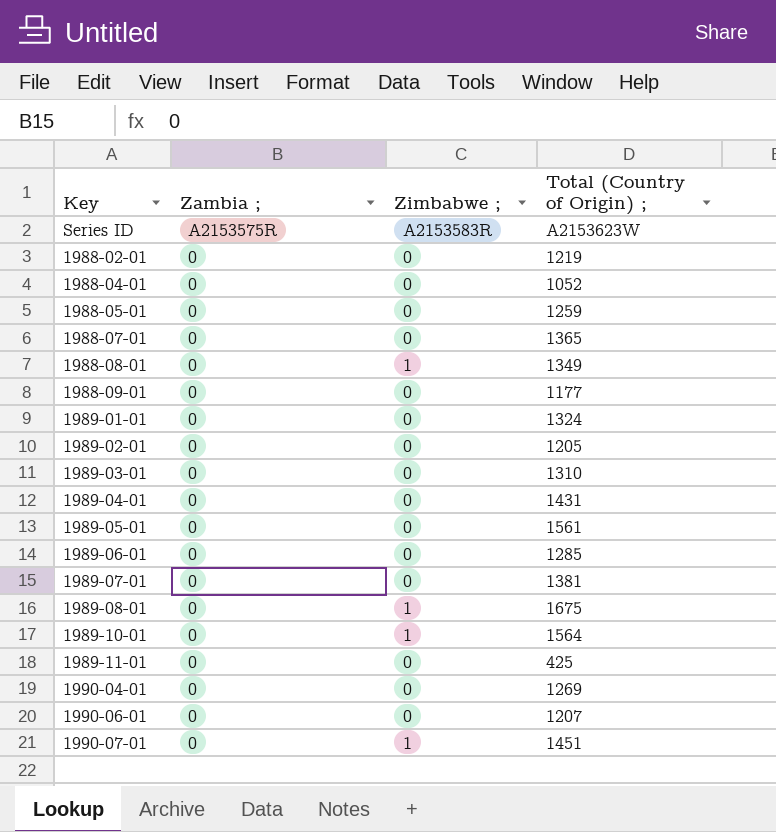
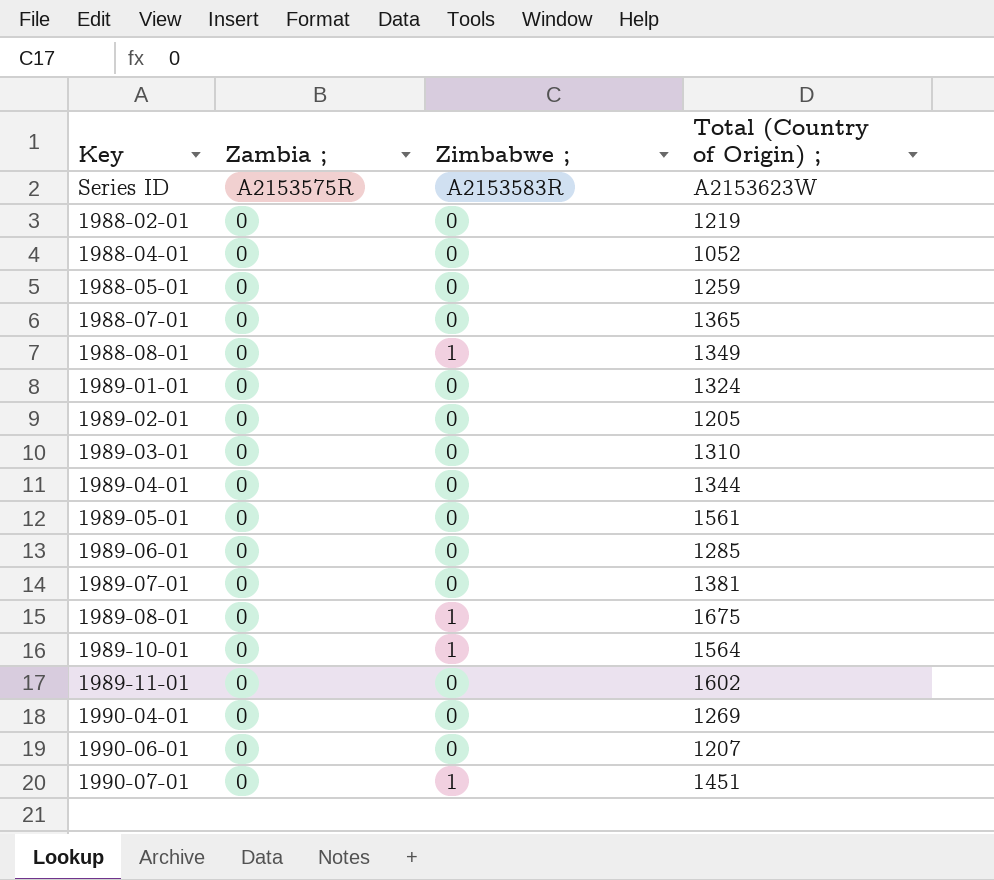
row 1988-09-01: 0 | 0 | 1177 -> none
1989-04-01 | Total (Country of Origin) ;: 1431 -> 1344
1989-11-01 | Total (Country of Origin) ;: 425 -> 1602

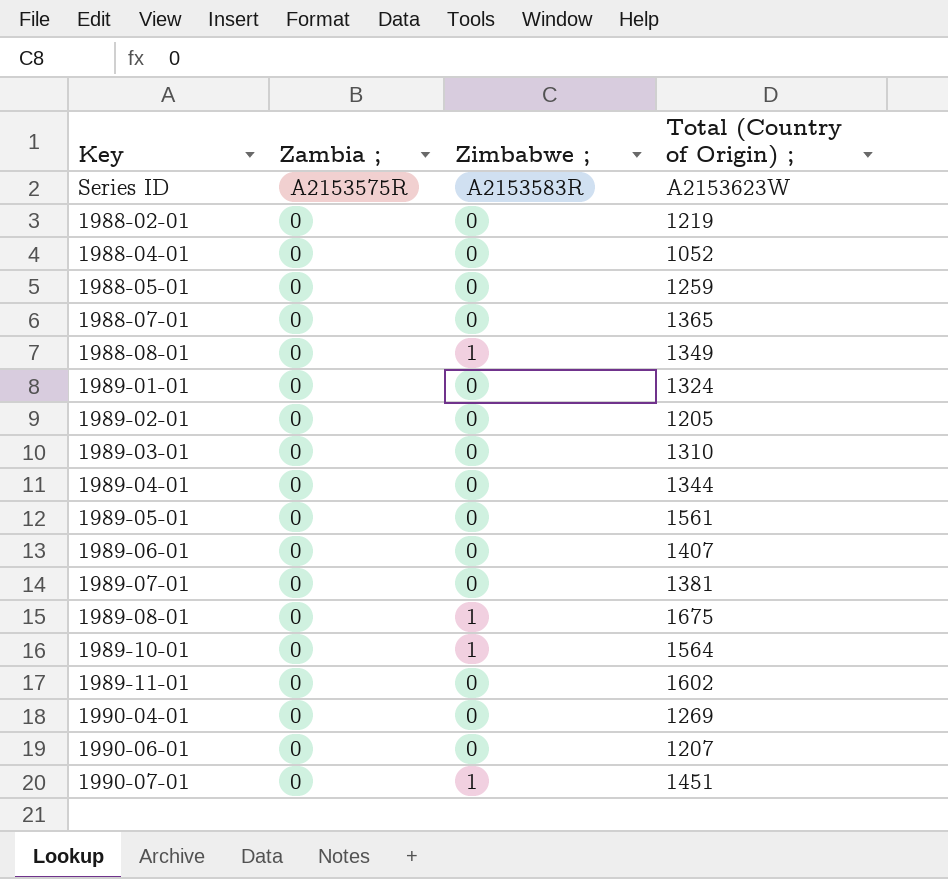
1989-06-01 | Total (Country of Origin) ;: 1285 -> 1407

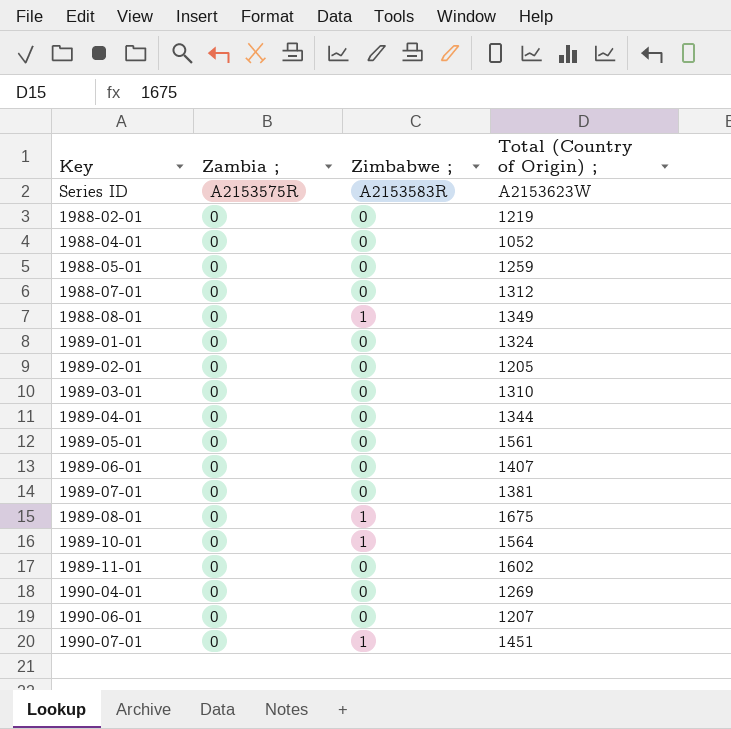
1988-07-01 | Total (Country of Origin) ;: 1365 -> 1312

